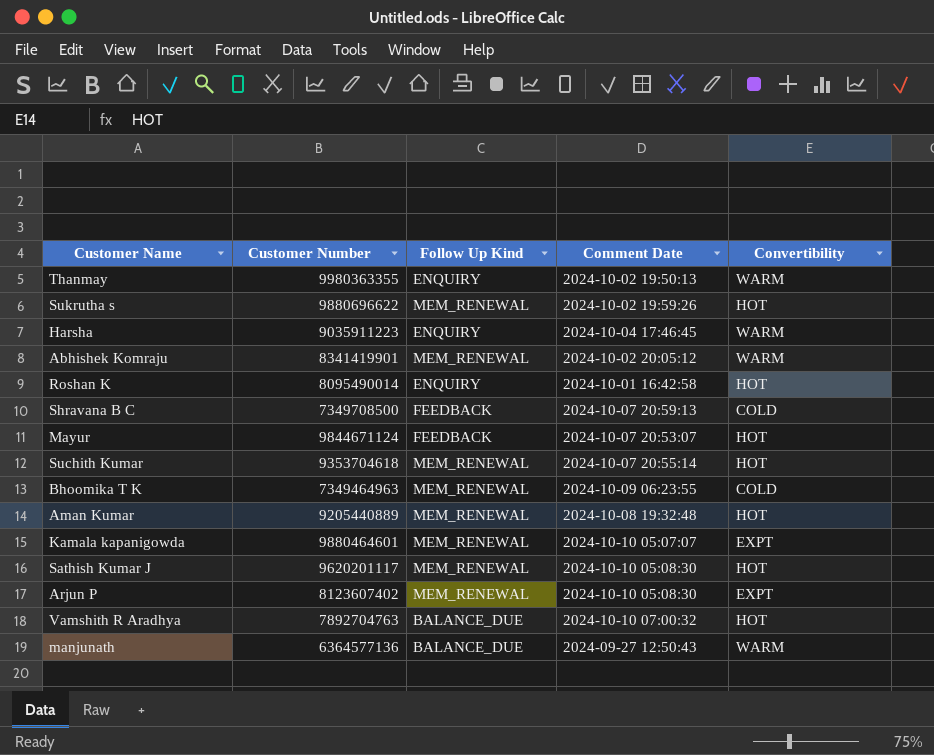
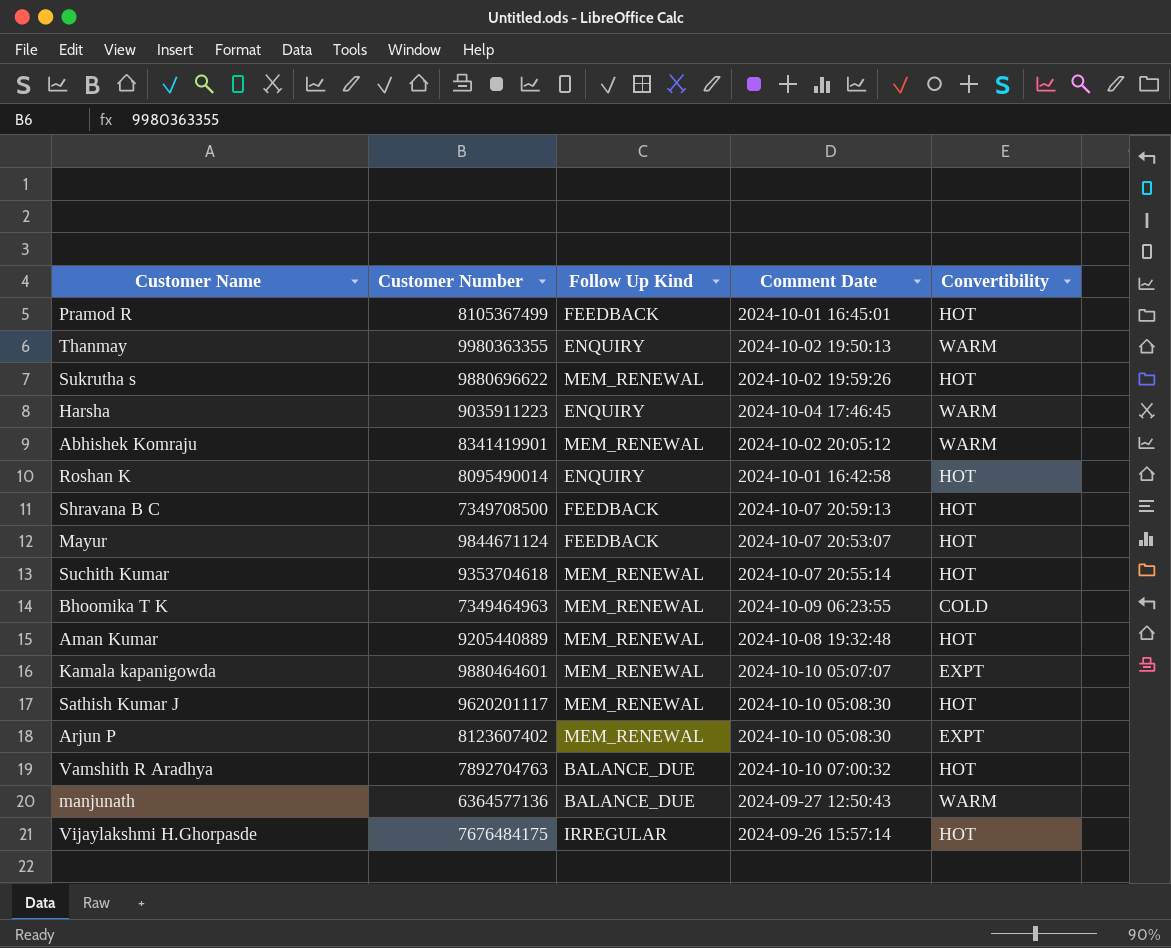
row Pramod R: none -> 8105367499 | FEEDBACK | 2024-10-01 16:45:01 | HOT
Shravana B C | Convertibility: COLD -> HOT
row Vijaylakshmi H.Ghorpasde: none -> 7676484175 | IRREGULAR | 2024-09-26 15:57:14 | HOT

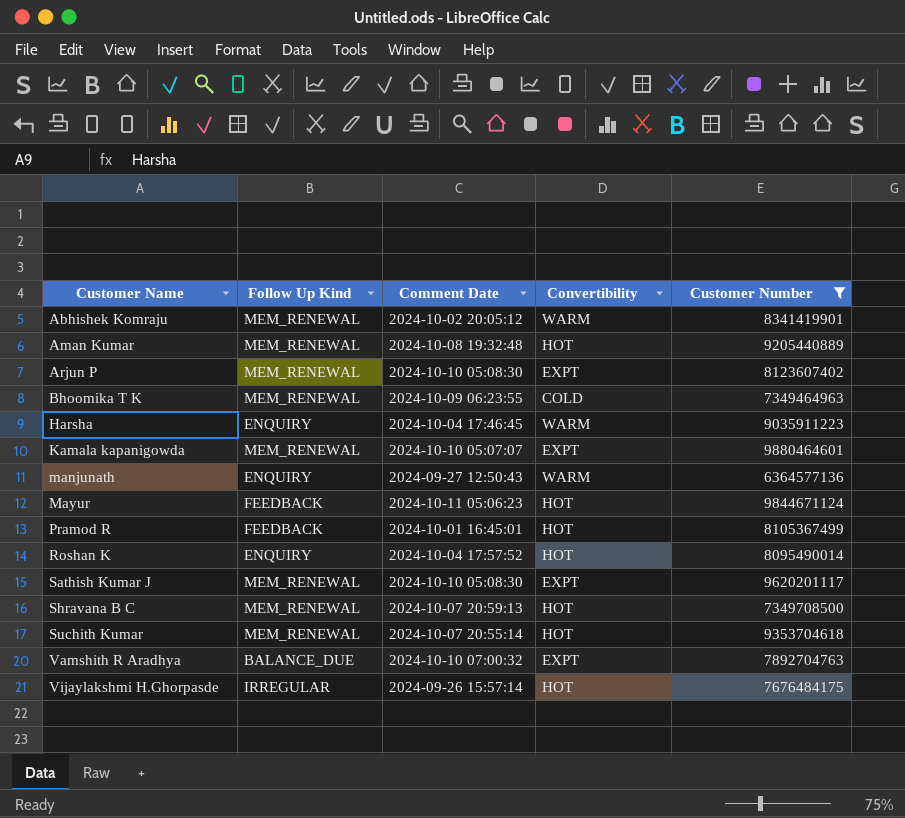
filter: none -> Customer Number <= 9880464601
row order: none -> Customer Name ascending
column Customer Number | position: 2 -> 5
manjunath | Follow Up Kind: BALANCE_DUE -> ENQUIRY
Mayur | Comment Date: 2024-10-07 20:53:07 -> 2024-10-11 05:06:23
Roshan K | Comment Date: 2024-10-01 16:42:58 -> 2024-10-04 17:57:52
Sathish Kumar J | Convertibility: HOT -> EXPT
Shravana B C | Follow Up Kind: FEEDBACK -> MEM_RENEWAL
Vamshith R Aradhya | Convertibility: HOT -> EXPT

